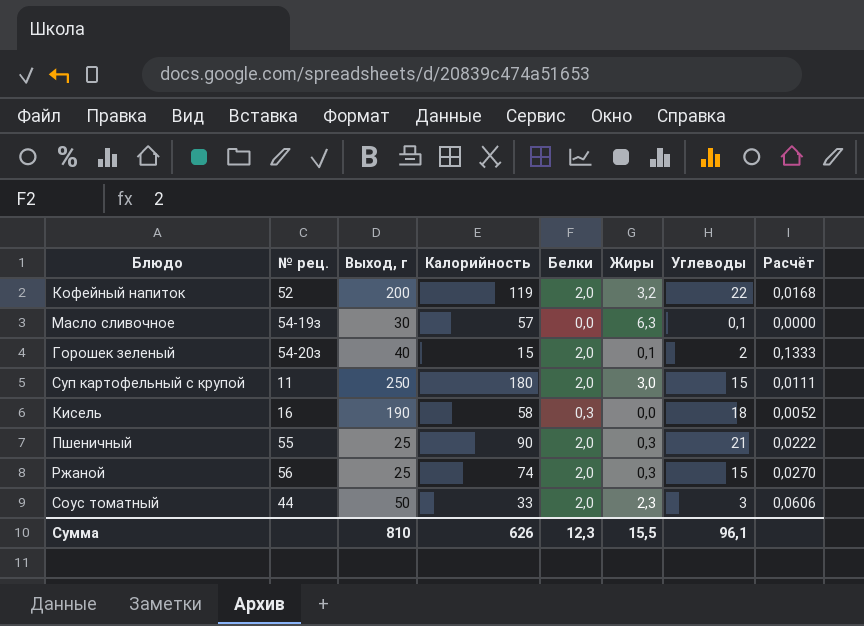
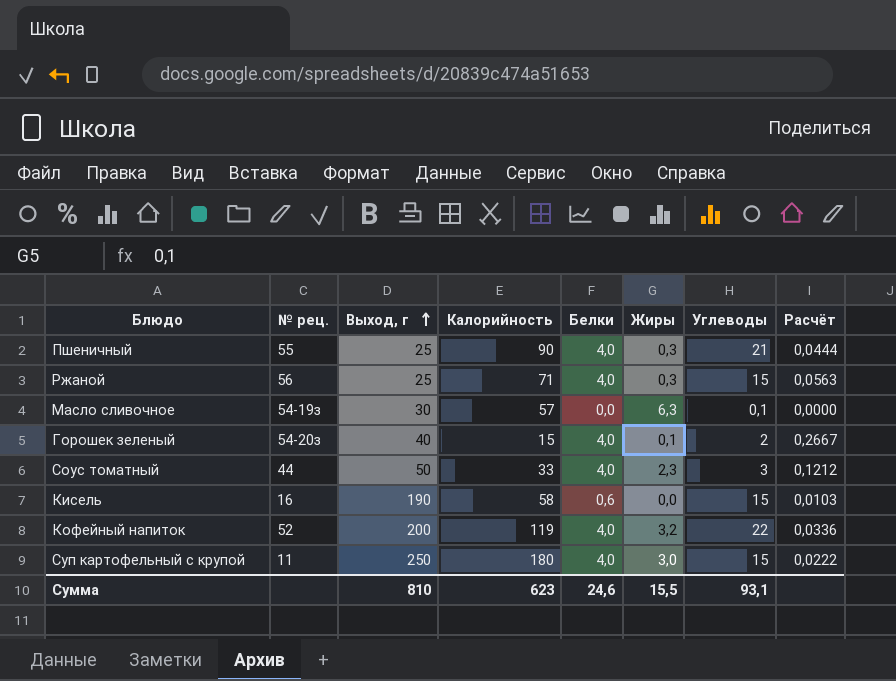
row order: none -> Выход, г ascending
Пшеничный | Белки: 2,0 -> 4,0
Пшеничный | Расчёт: 0,0222 -> 0,0444
Ржаной | Калорийность: 74 -> 71
Ржаной | Белки: 2,0 -> 4,0
Ржаной | Расчёт: 0,0270 -> 0,0563
Горошек зеленый | Белки: 2,0 -> 4,0
Горошек зеленый | Расчёт: 0,1333 -> 0,2667
Соус томатный | Белки: 2,0 -> 4,0
Соус томатный | Расчёт: 0,0606 -> 0,1212
Кисель | Белки: 0,3 -> 0,6
Кисель | Углеводы: 18 -> 15
Кисель | Расчёт: 0,0052 -> 0,0103
Кофейный напиток | Белки: 2,0 -> 4,0
Кофейный напиток | Расчёт: 0,0168 -> 0,0336
Суп картофельный с крупой | Белки: 2,0 -> 4,0
Суп картофельный с крупой | Расчёт: 0,0111 -> 0,0222
Сумма | Калорийность: 626 -> 623
Сумма | Белки: 12,3 -> 24,6
Сумма | Углеводы: 96,1 -> 93,1

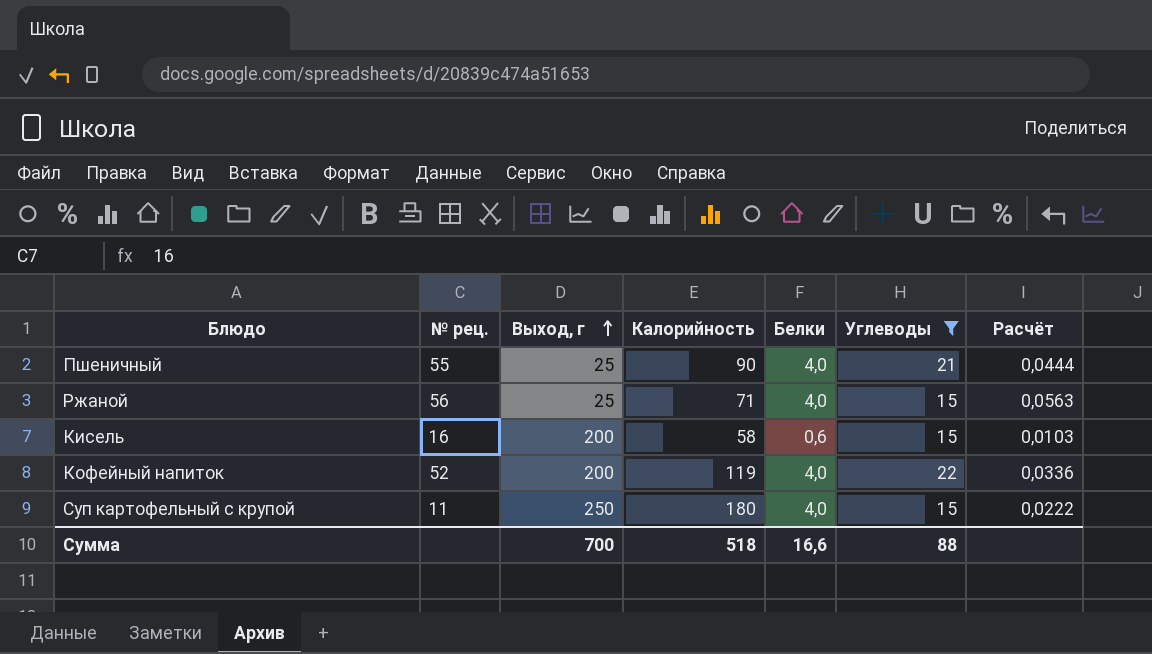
filter: none -> Углеводы >= 15
column Жиры | position: 6 -> none
Кисель | Выход, г: 190 -> 200
Сумма | Выход, г: 810 -> 700
Сумма | Калорийность: 623 -> 518
Сумма | Белки: 24,6 -> 16,6
Сумма | Углеводы: 93,1 -> 88

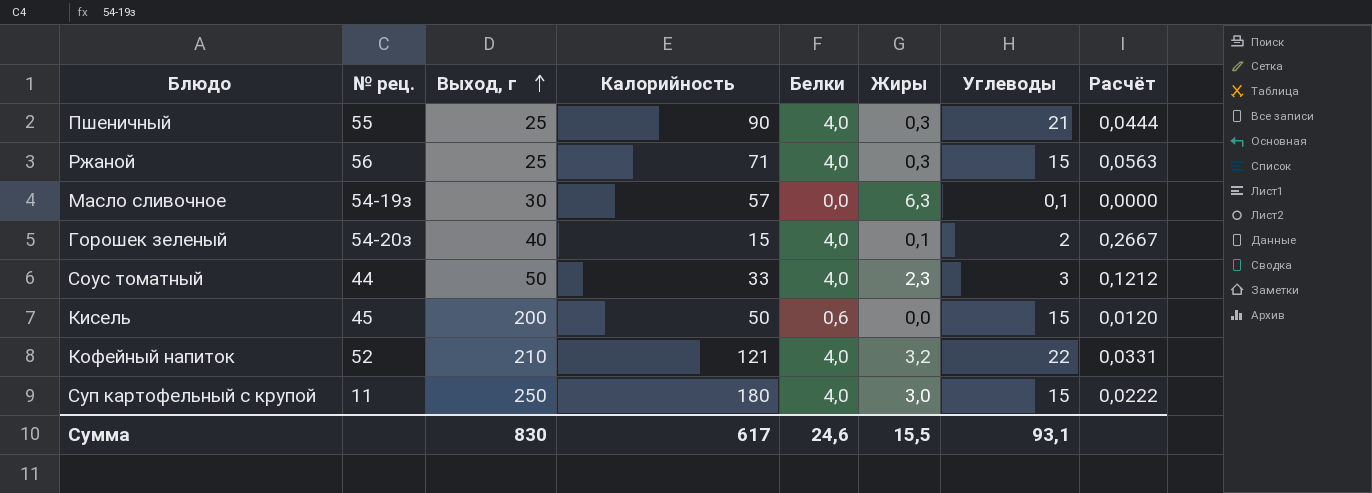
filter: Углеводы >= 15 -> none
column Жиры | position: none -> 6
Кисель | № рец.: 16 -> 45
Кисель | Калорийность: 58 -> 50
Кисель | Расчёт: 0,0103 -> 0,0120
Кофейный напиток | Выход, г: 200 -> 210
Кофейный напиток | Калорийность: 119 -> 121
Кофейный напиток | Расчёт: 0,0336 -> 0,0331
Сумма | Выход, г: 700 -> 830
Сумма | Калорийность: 518 -> 617
Сумма | Белки: 16,6 -> 24,6
Сумма | Углеводы: 88 -> 93,1

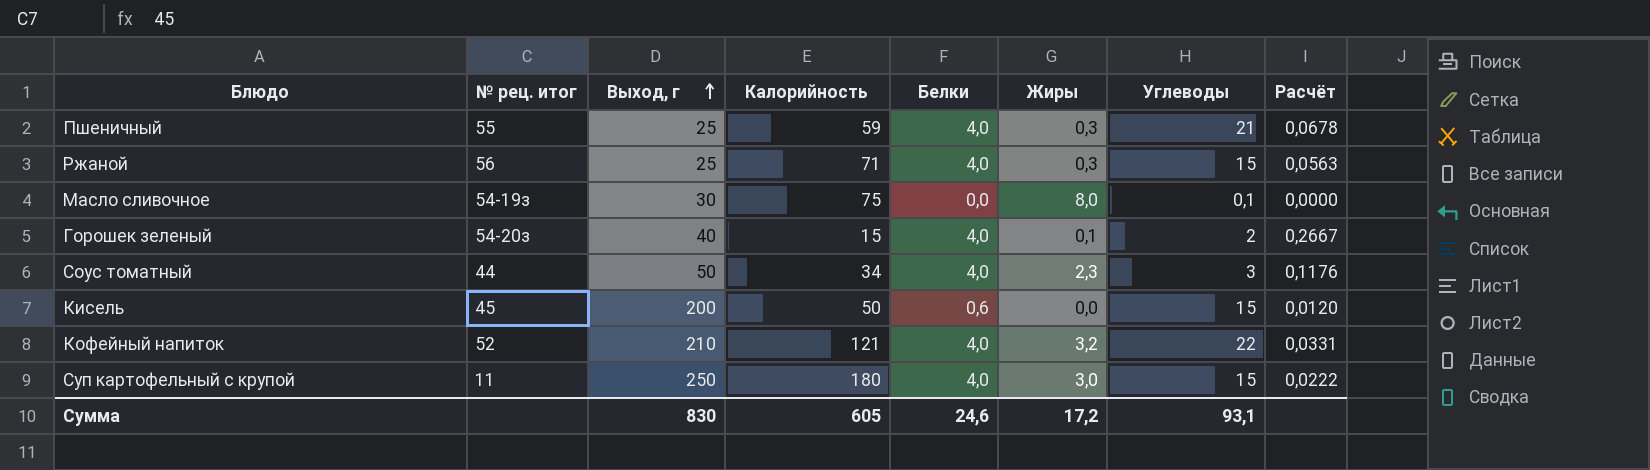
column name: № рец. -> № рец. итог
Пшеничный | Калорийность: 90 -> 59
Пшеничный | Расчёт: 0,0444 -> 0,0678
Масло сливочное | Калорийность: 57 -> 75
Масло сливочное | Жиры: 6,3 -> 8,0
Соус томатный | Калорийность: 33 -> 34
Соус томатный | Расчёт: 0,1212 -> 0,1176
Сумма | Калорийность: 617 -> 605
Сумма | Жиры: 15,5 -> 17,2

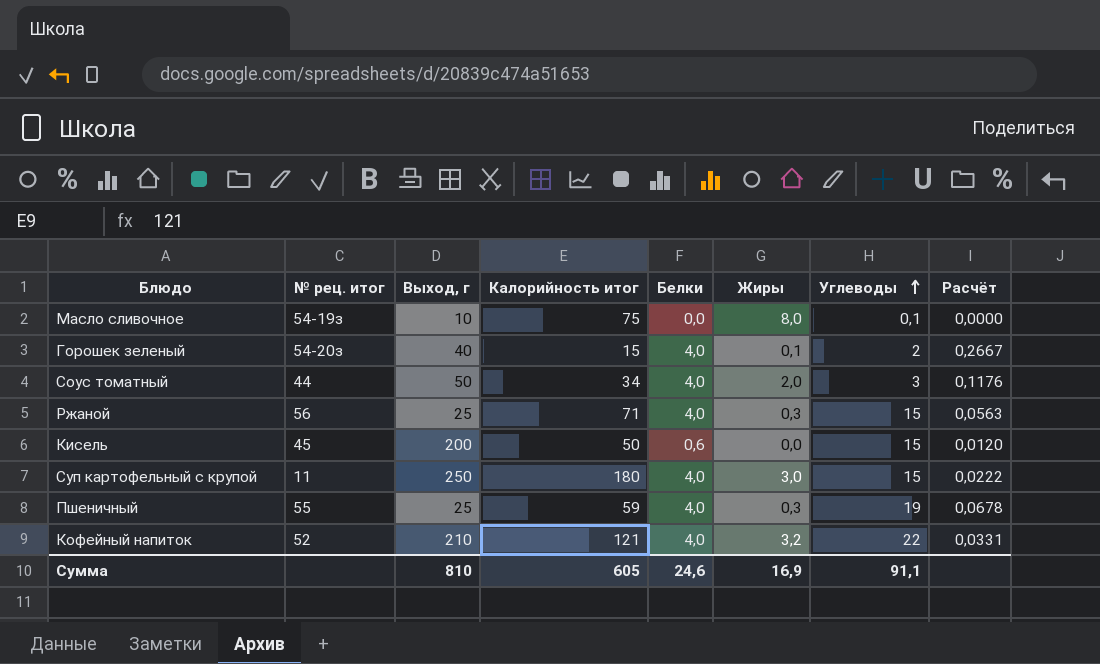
row order: Выход, г ascending -> Углеводы ascending
column name: Калорийность -> Калорийность итог
Масло сливочное | Выход, г: 30 -> 10
Соус томатный | Жиры: 2,3 -> 2,0
Пшеничный | Углеводы: 21 -> 19
Сумма | Выход, г: 830 -> 810
Сумма | Жиры: 17,2 -> 16,9
Сумма | Углеводы: 93,1 -> 91,1

